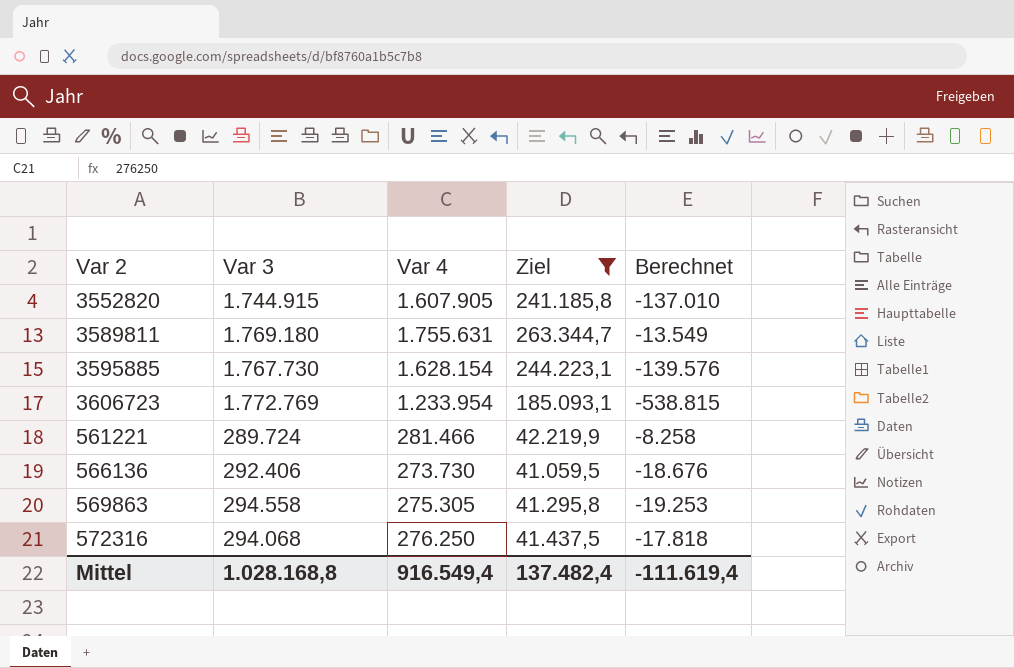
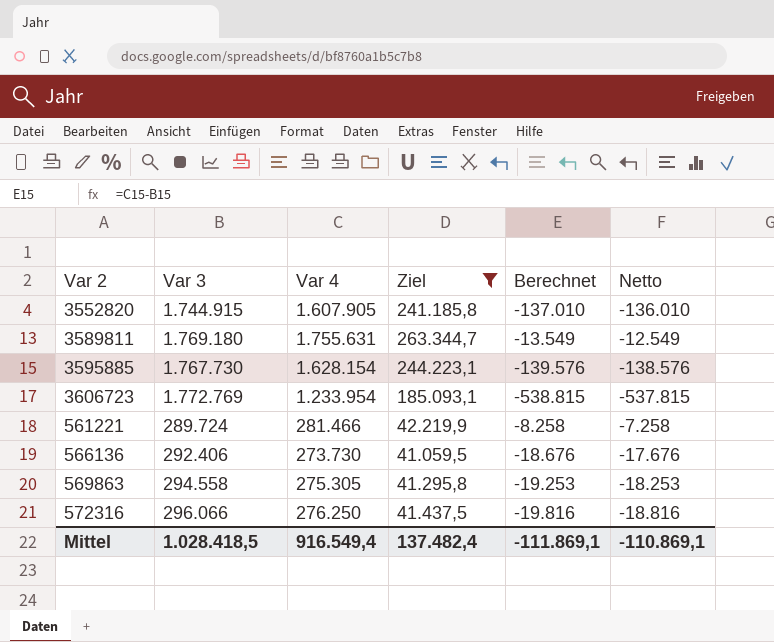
column Netto | formula: none -> [Berechnet] + 1000
572316 | Var 3: 294.068 -> 296.066
572316 | Berechnet: -17.818 -> -19.816
Mittel | Var 3: 1.028.168,8 -> 1.028.418,5
Mittel | Berechnet: -111.619,4 -> -111.869,1

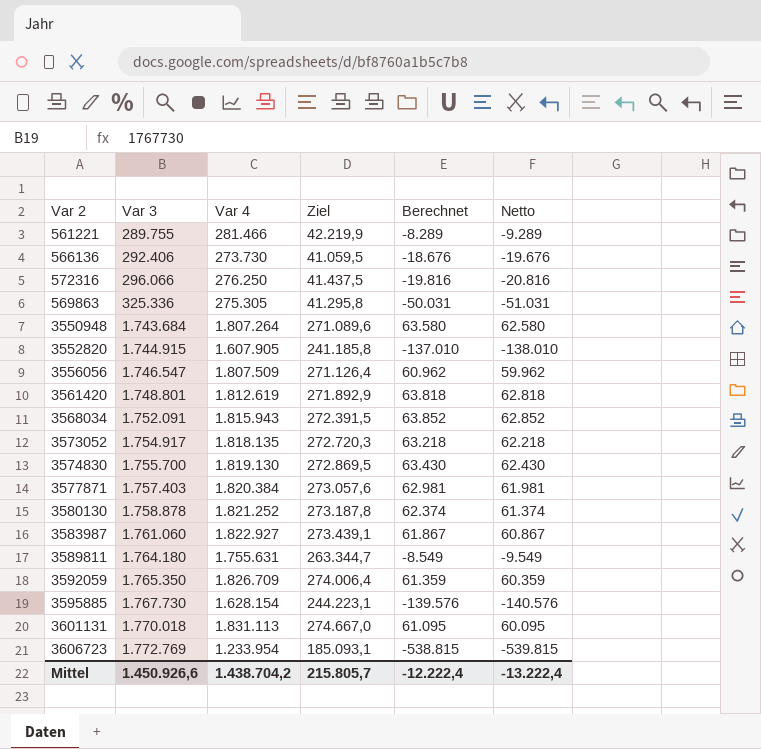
filter: Ziel <= 263.344,7 -> none
row order: none -> Var 3 ascending
column Netto | formula: [Berechnet] + 1000 -> [Berechnet] - 1000
561221 | Var 3: 289.724 -> 289.755
561221 | Berechnet: -8.258 -> -8.289
569863 | Var 3: 294.558 -> 325.336
569863 | Berechnet: -19.253 -> -50.031
3589811 | Var 3: 1.769.180 -> 1.764.180
3589811 | Berechnet: -13.549 -> -8.549
Mittel | Var 3: 1.028.418,5 -> 1.450.926,6
Mittel | Var 4: 916.549,4 -> 1.438.704,2
Mittel | Ziel: 137.482,4 -> 215.805,7
Mittel | Berechnet: -111.869,1 -> -12.222,4
Mittel | Netto: -110.869,1 -> -13.222,4

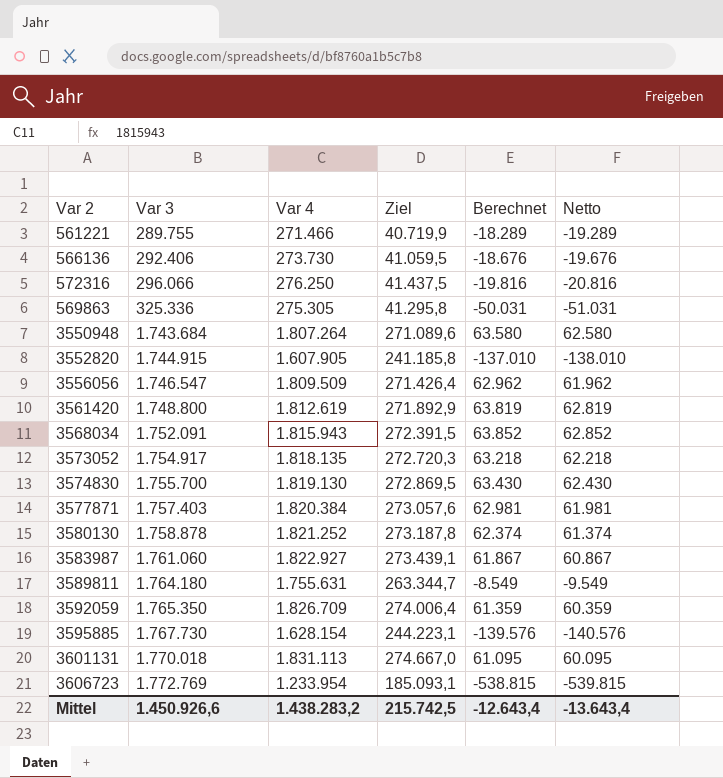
561221 | Var 4: 281.466 -> 271.466
561221 | Ziel: 42.219,9 -> 40.719,9
561221 | Berechnet: -8.289 -> -18.289
561221 | Netto: -9.289 -> -19.289
3556056 | Var 4: 1.807.509 -> 1.809.509
3556056 | Ziel: 271.126,4 -> 271.426,4
3556056 | Berechnet: 60.962 -> 62.962
3556056 | Netto: 59.962 -> 61.962
3561420 | Var 3: 1.748.801 -> 1.748.800
3561420 | Berechnet: 63.818 -> 63.819
3561420 | Netto: 62.818 -> 62.819
Mittel | Var 4: 1.438.704,2 -> 1.438.283,2
Mittel | Ziel: 215.805,7 -> 215.742,5
Mittel | Berechnet: -12.222,4 -> -12.643,4
Mittel | Netto: -13.222,4 -> -13.643,4

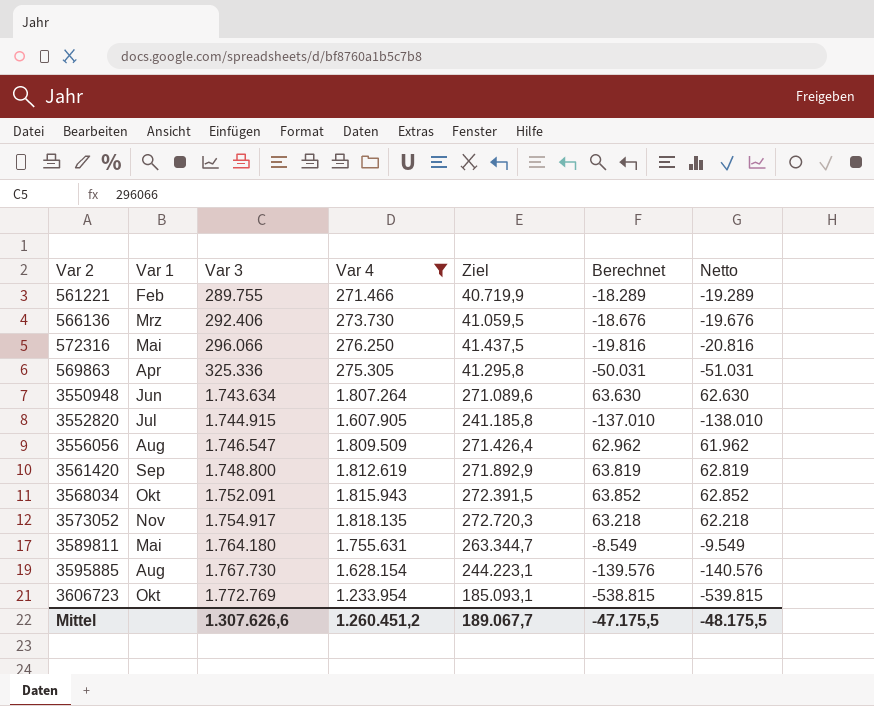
filter: none -> Var 4 <= 1.818.135
column Var 1 | position: none -> 2
3550948 | Var 3: 1.743.684 -> 1.743.634
3550948 | Berechnet: 63.580 -> 63.630
3550948 | Netto: 62.580 -> 62.630
Mittel | Var 3: 1.450.926,6 -> 1.307.626,6
Mittel | Var 4: 1.438.283,2 -> 1.260.451,2
Mittel | Ziel: 215.742,5 -> 189.067,7
Mittel | Berechnet: -12.643,4 -> -47.175,5
Mittel | Netto: -13.643,4 -> -48.175,5

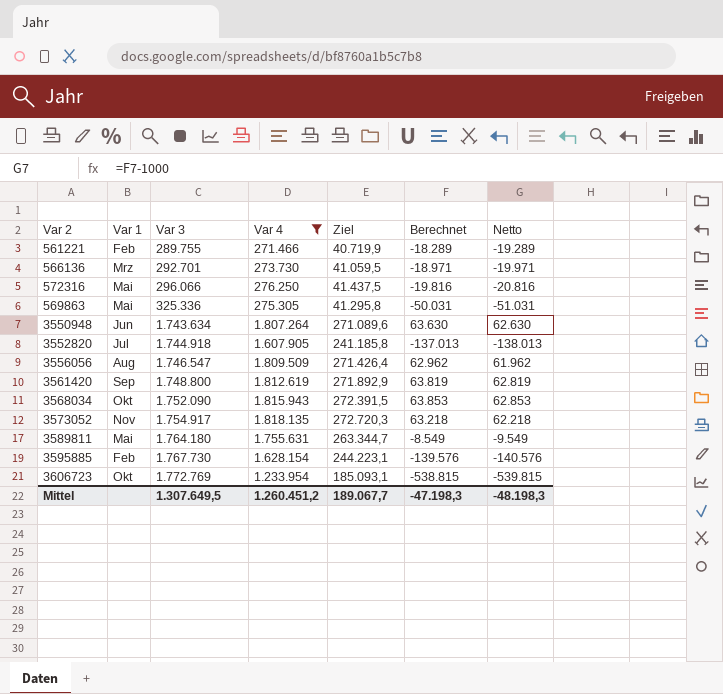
566136 | Var 3: 292.406 -> 292.701
566136 | Berechnet: -18.676 -> -18.971
566136 | Netto: -19.676 -> -19.971
569863 | Var 1: Apr -> Mai
3552820 | Var 3: 1.744.915 -> 1.744.918
3552820 | Berechnet: -137.010 -> -137.013
3552820 | Netto: -138.010 -> -138.013
3568034 | Var 3: 1.752.091 -> 1.752.090
3568034 | Berechnet: 63.852 -> 63.853
3568034 | Netto: 62.852 -> 62.853
3595885 | Var 1: Aug -> Feb
Mittel | Var 3: 1.307.626,6 -> 1.307.649,5
Mittel | Berechnet: -47.175,5 -> -47.198,3
Mittel | Netto: -48.175,5 -> -48.198,3

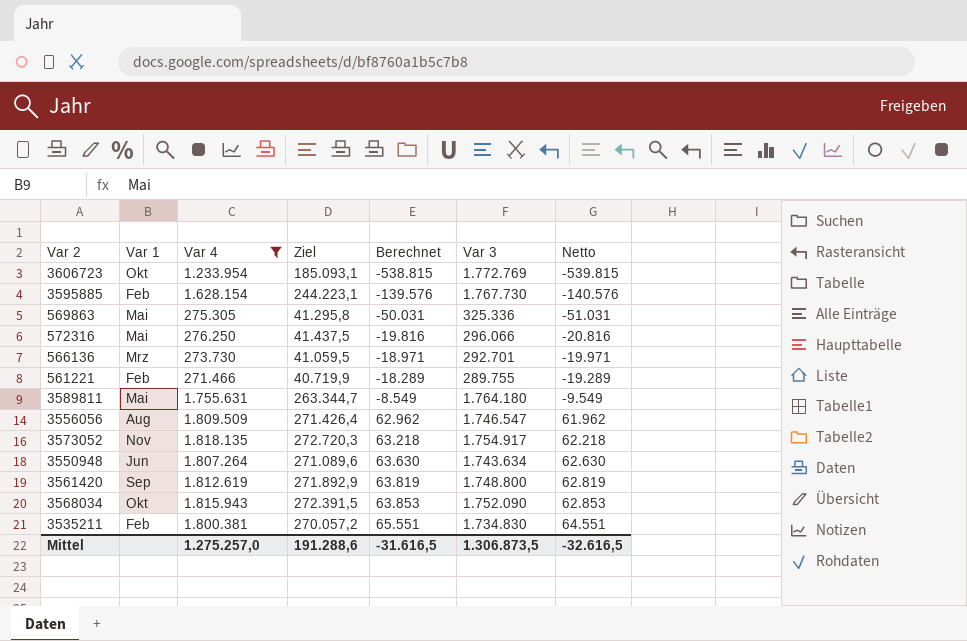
row order: Var 3 ascending -> Berechnet ascending
column Var 3 | position: 3 -> 6
row 3552820: Jul | 1.744.918 | 1.607.905 | 241.185,8 | -137.013 | -138.013 -> none
row 3535211: none -> Feb | 1.800.381 | 270.057,2 | 65.551 | 1.734.830 | 64.551
Mittel | Var 4: 1.260.451,2 -> 1.275.257,0
Mittel | Ziel: 189.067,7 -> 191.288,6
Mittel | Berechnet: -47.198,3 -> -31.616,5
Mittel | Var 3: 1.307.649,5 -> 1.306.873,5
Mittel | Netto: -48.198,3 -> -32.616,5

